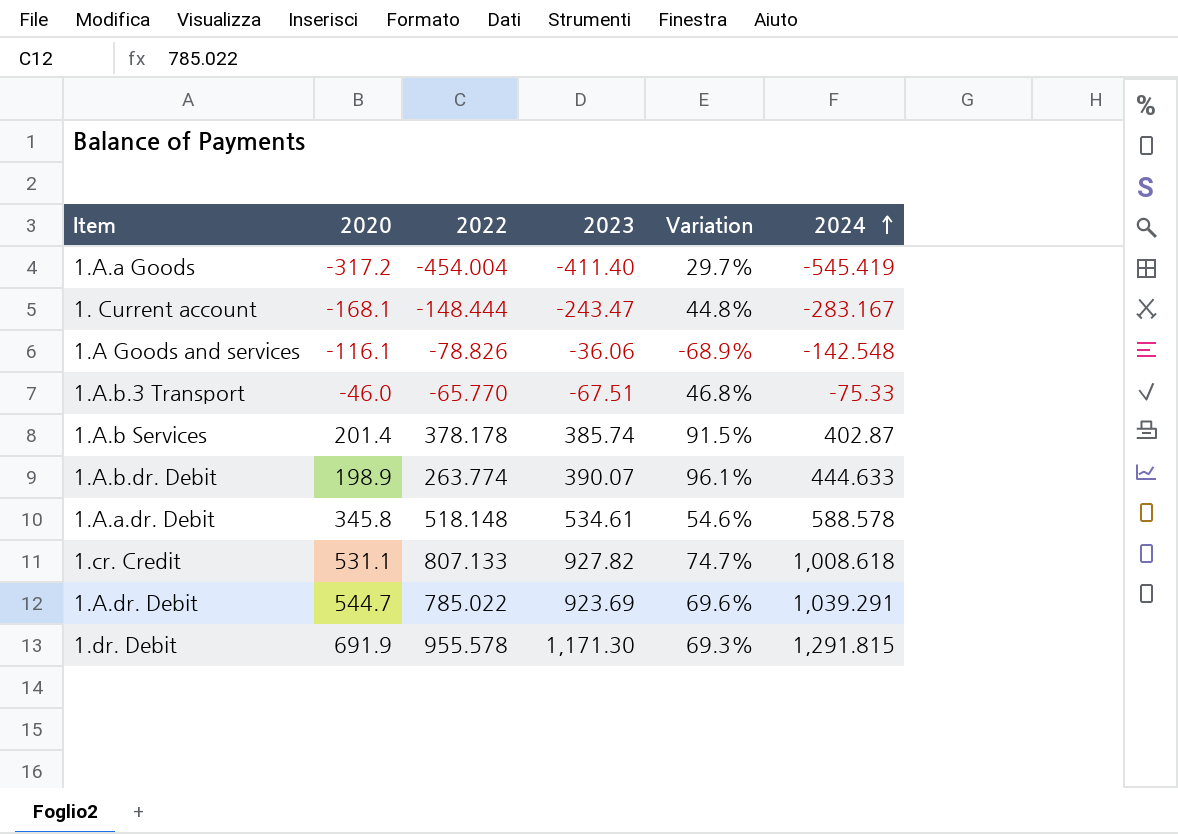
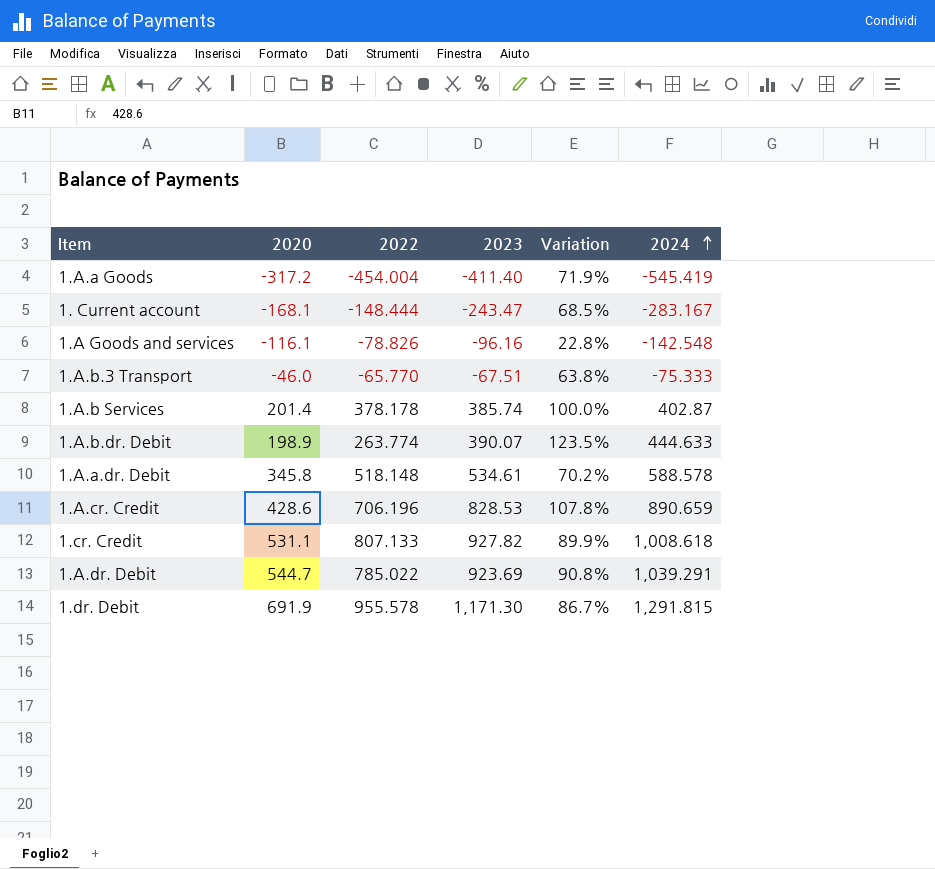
column Variation | formula: ([2023] - [2020]) / [2020] -> ([2024] - [2020]) / [2020]
1.A Goods and services | 2023: -36.06 -> -96.16
1.A.b.3 Transport | 2024: -75.33 -> -75.333
row 1.A.cr. Credit: none -> 428.6 | 706.196 | 828.53 | 107.8% | 890.659

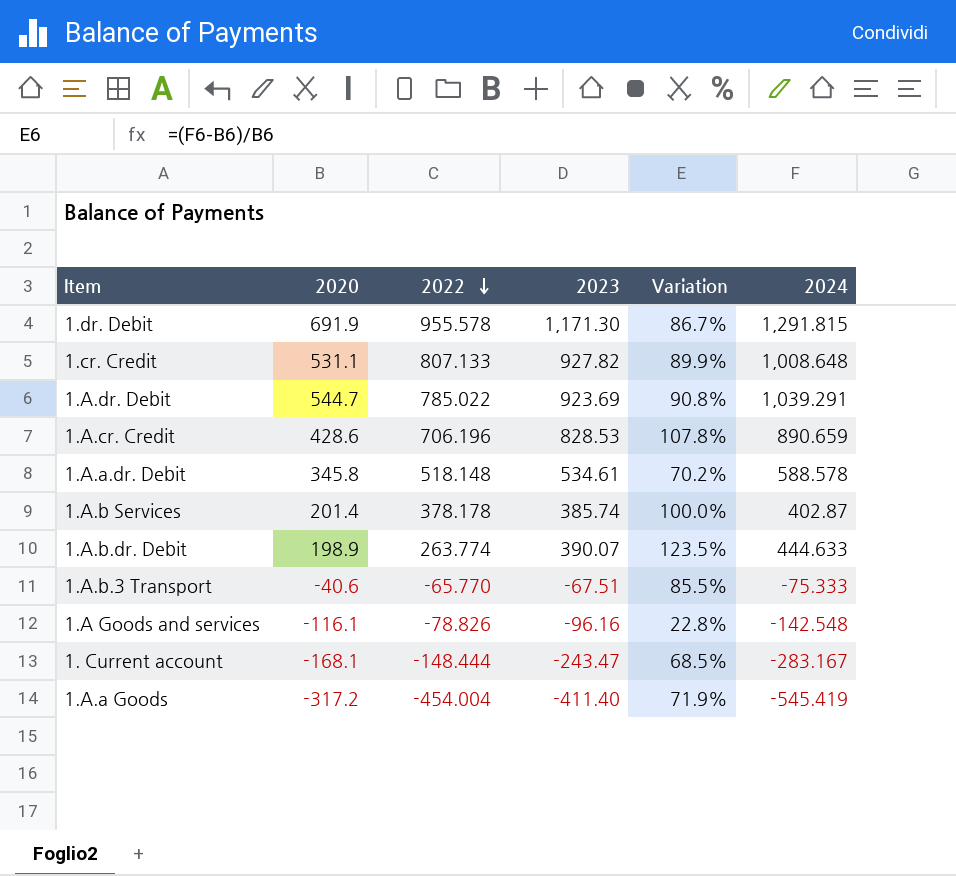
row order: 2024 ascending -> 2022 descending
1.cr. Credit | 2024: 1,008.618 -> 1,008.648
1.A.b.3 Transport | 2020: -46.0 -> -40.6
1.A.b.3 Transport | Variation: 63.8% -> 85.5%

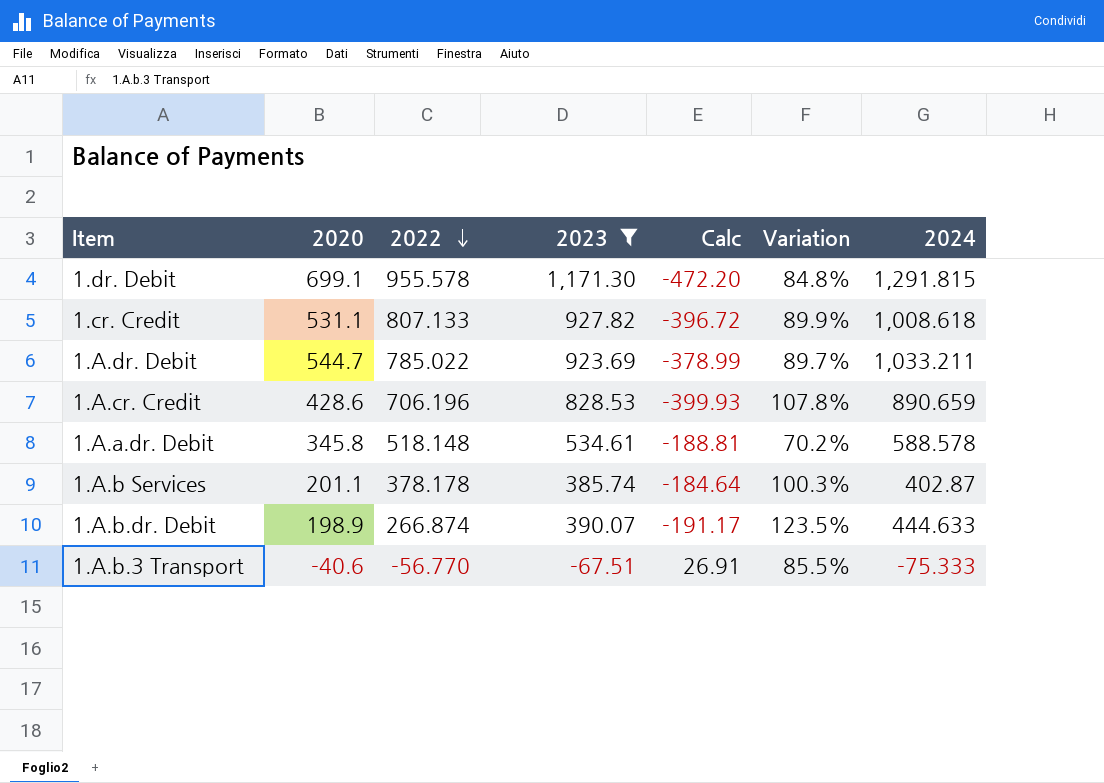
filter: none -> 2023 >= -67.51
column Calc | formula: none -> [2020] - [2023]
1.dr. Debit | 2020: 691.9 -> 699.1
1.dr. Debit | Variation: 86.7% -> 84.8%
1.cr. Credit | 2024: 1,008.648 -> 1,008.618
1.A.dr. Debit | Variation: 90.8% -> 89.7%
1.A.dr. Debit | 2024: 1,039.291 -> 1,033.211
1.A.b Services | 2020: 201.4 -> 201.1
1.A.b Services | Variation: 100.0% -> 100.3%
1.A.b.dr. Debit | 2022: 263.774 -> 266.874
1.A.b.3 Transport | 2022: -65.770 -> -56.770

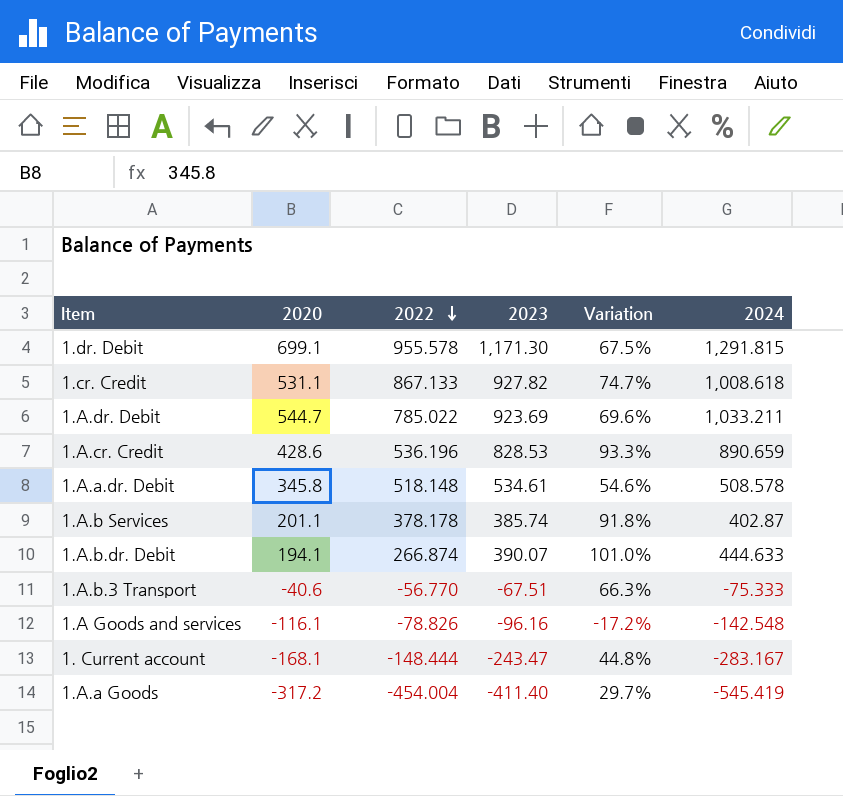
filter: 2023 >= -67.51 -> none
column Calc | formula: [2020] - [2023] -> none
column Variation | formula: ([2024] - [2020]) / [2020] -> ([2023] - [2020]) / [2020]
1.cr. Credit | 2022: 807.133 -> 867.133
1.A.cr. Credit | 2022: 706.196 -> 536.196
1.A.a.dr. Debit | 2024: 588.578 -> 508.578
1.A.b.dr. Debit | 2020: 198.9 -> 194.1

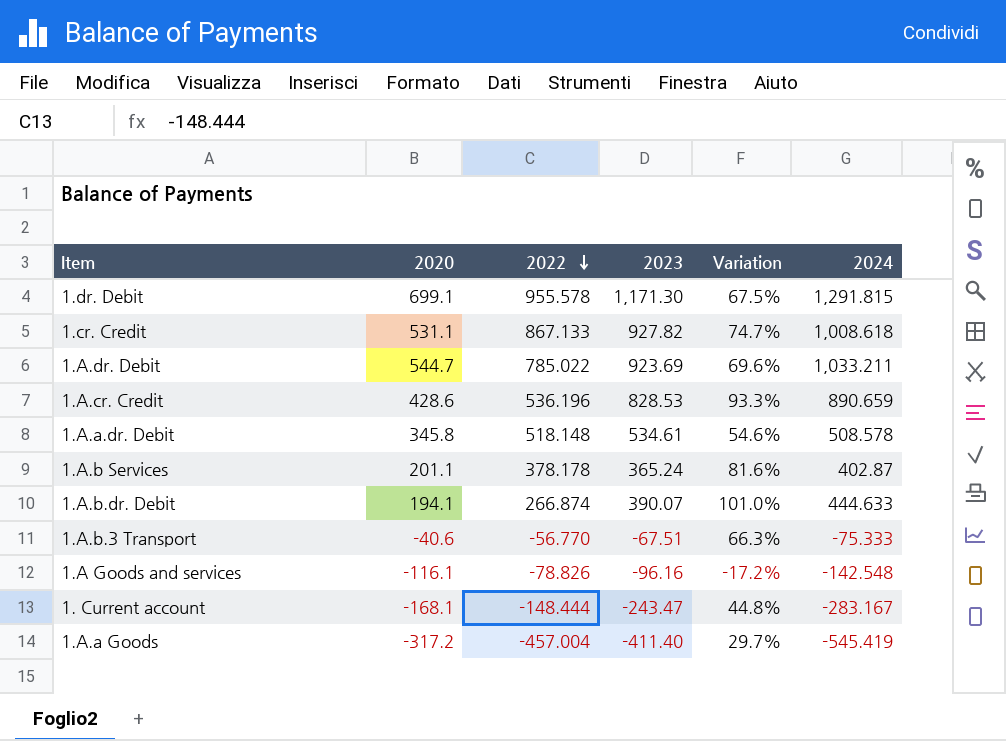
1.A.b Services | 2023: 385.74 -> 365.24
1.A.b Services | Variation: 91.8% -> 81.6%
1.A.a Goods | 2022: -454.004 -> -457.004

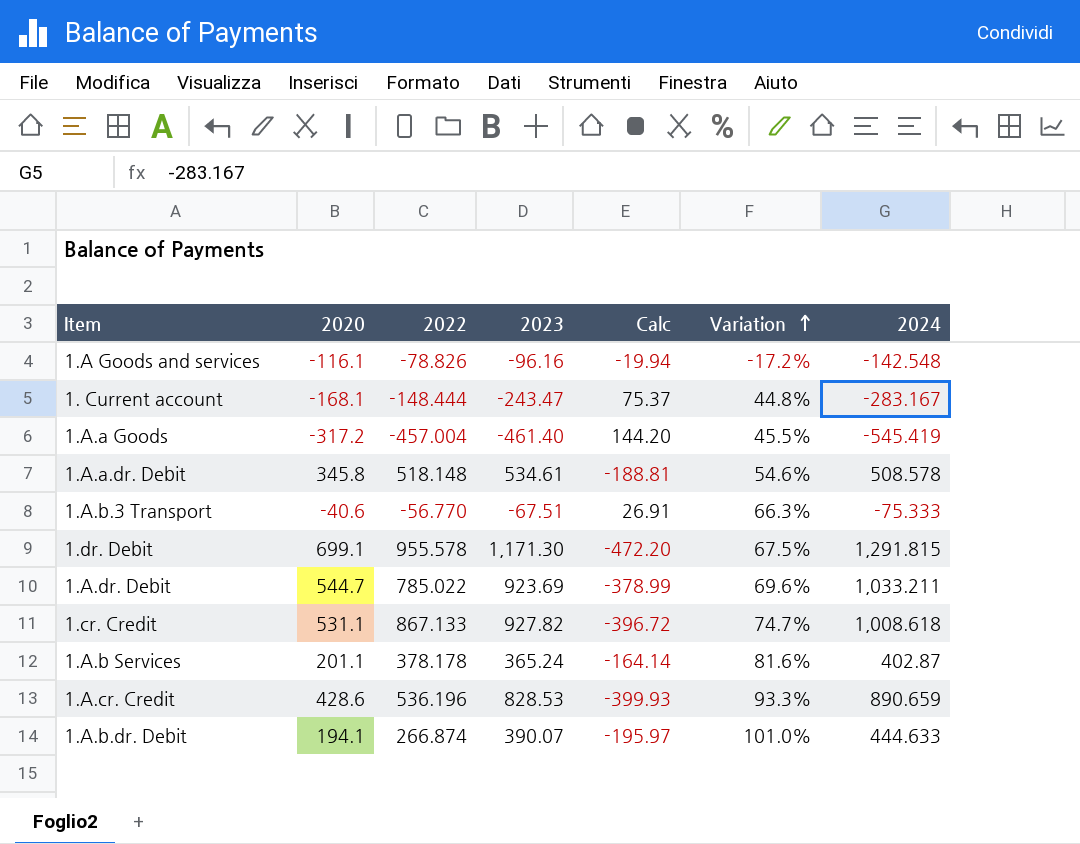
row order: 2022 descending -> Variation ascending
column Calc | formula: none -> [2020] - [2023]
1.A.a Goods | 2023: -411.40 -> -461.40
1.A.a Goods | Variation: 29.7% -> 45.5%

